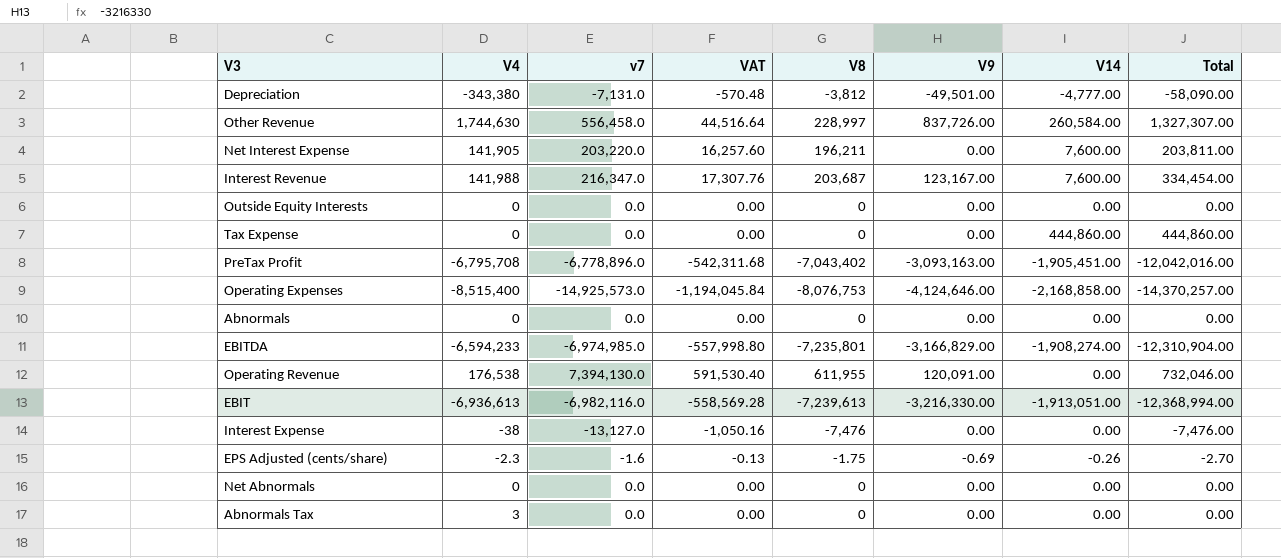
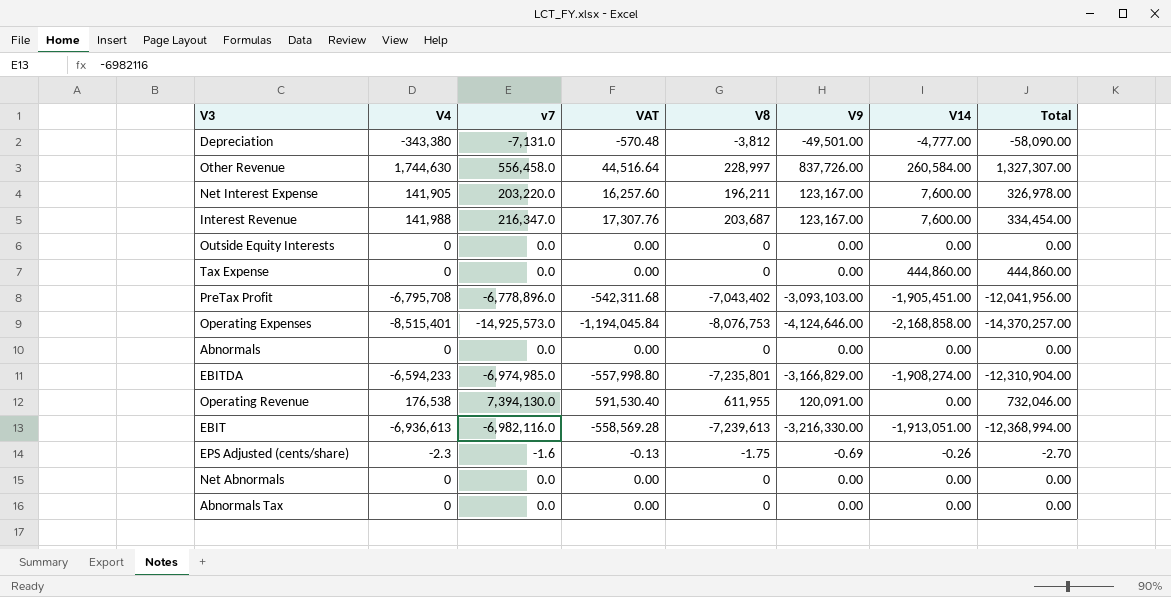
row Interest Expense: -38 | -13,127.0 | -1,050.16 | -7,476 | 0.00 | 0.00 | -7,476.00 -> none
Net Interest Expense | V9: 0.00 -> 123,167.00
Net Interest Expense | Total: 203,811.00 -> 326,978.00
PreTax Profit | V9: -3,093,163.00 -> -3,093,103.00
PreTax Profit | Total: -12,042,016.00 -> -12,041,956.00
Operating Expenses | V4: -8,515,400 -> -8,515,401
Abnormals Tax | V4: 3 -> 0

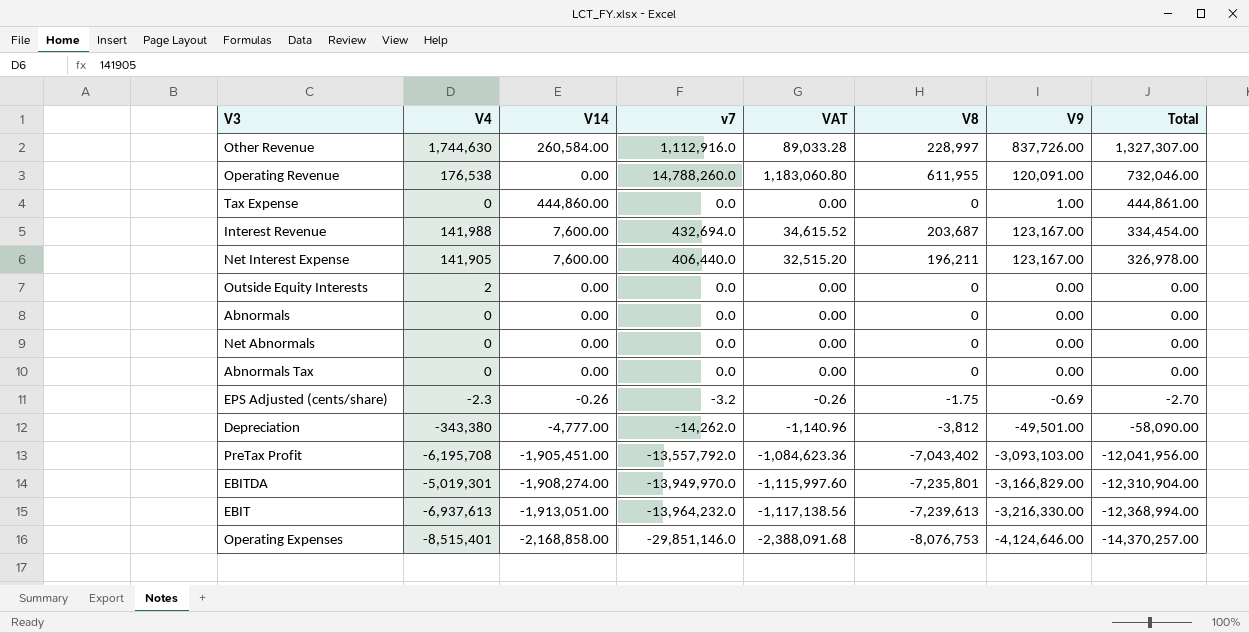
row order: none -> Total descending
column V14 | position: 7 -> 3
Other Revenue | v7: 556,458.0 -> 1,112,916.0
Other Revenue | VAT: 44,516.64 -> 89,033.28
Operating Revenue | v7: 7,394,130.0 -> 14,788,260.0
Operating Revenue | VAT: 591,530.40 -> 1,183,060.80
Tax Expense | V9: 0.00 -> 1.00
Tax Expense | Total: 444,860.00 -> 444,861.00
Interest Revenue | v7: 216,347.0 -> 432,694.0
Interest Revenue | VAT: 17,307.76 -> 34,615.52
Net Interest Expense | v7: 203,220.0 -> 406,440.0
Net Interest Expense | VAT: 16,257.60 -> 32,515.20
Outside Equity Interests | V4: 0 -> 2
EPS Adjusted (cents/share) | v7: -1.6 -> -3.2
EPS Adjusted (cents/share) | VAT: -0.13 -> -0.26
Depreciation | v7: -7,131.0 -> -14,262.0
Depreciation | VAT: -570.48 -> -1,140.96
PreTax Profit | V4: -6,795,708 -> -6,195,708
PreTax Profit | v7: -6,778,896.0 -> -13,557,792.0
PreTax Profit | VAT: -542,311.68 -> -1,084,623.36
EBITDA | V4: -6,594,233 -> -5,019,301
EBITDA | v7: -6,974,985.0 -> -13,949,970.0
EBITDA | VAT: -557,998.80 -> -1,115,997.60
EBIT | V4: -6,936,613 -> -6,937,613
EBIT | v7: -6,982,116.0 -> -13,964,232.0
EBIT | VAT: -558,569.28 -> -1,117,138.56
Operating Expenses | v7: -14,925,573.0 -> -29,851,146.0
Operating Expenses | VAT: -1,194,045.84 -> -2,388,091.68

